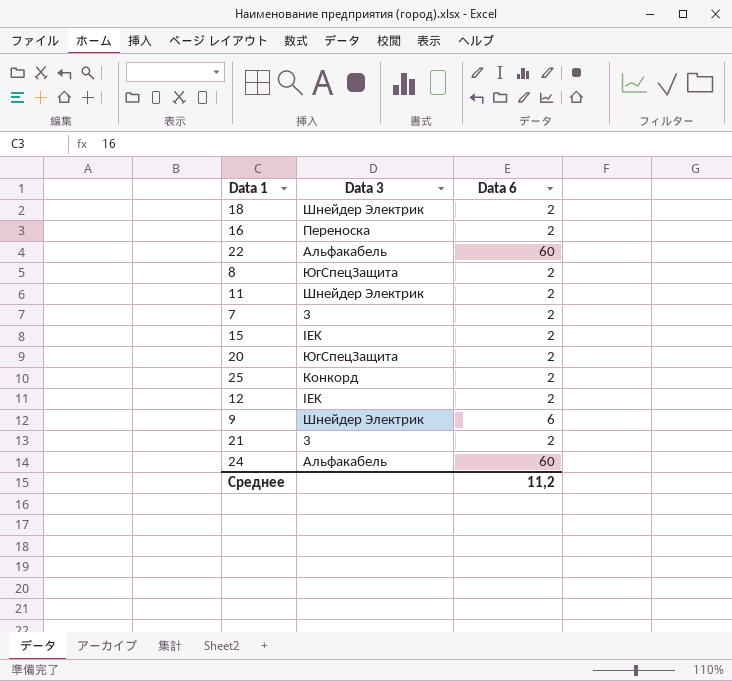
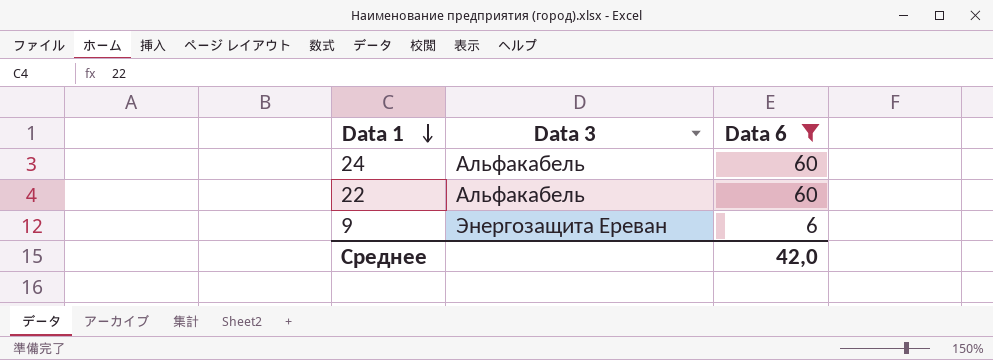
filter: none -> Data 6 != 2
row order: none -> Data 1 descending
9 | Data 3: Шнейдер Электрик -> Энергозащита Ереван
Среднее | Data 6: 11,2 -> 42,0

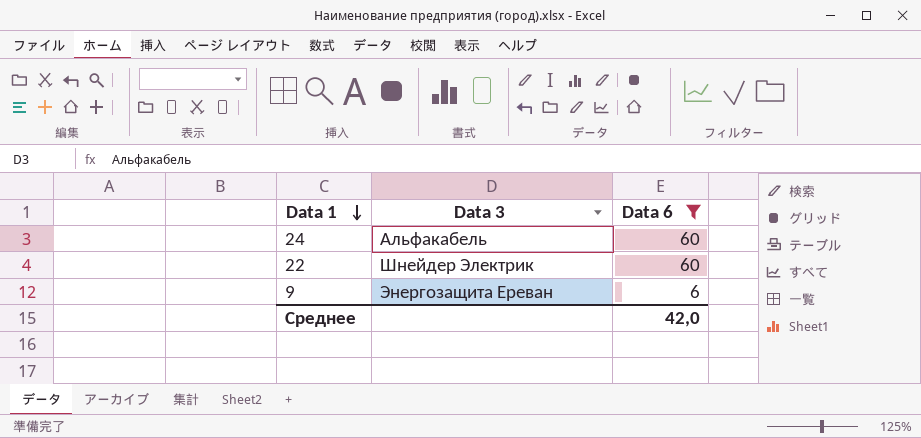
22 | Data 3: Альфакабель -> Шнейдер Электрик

